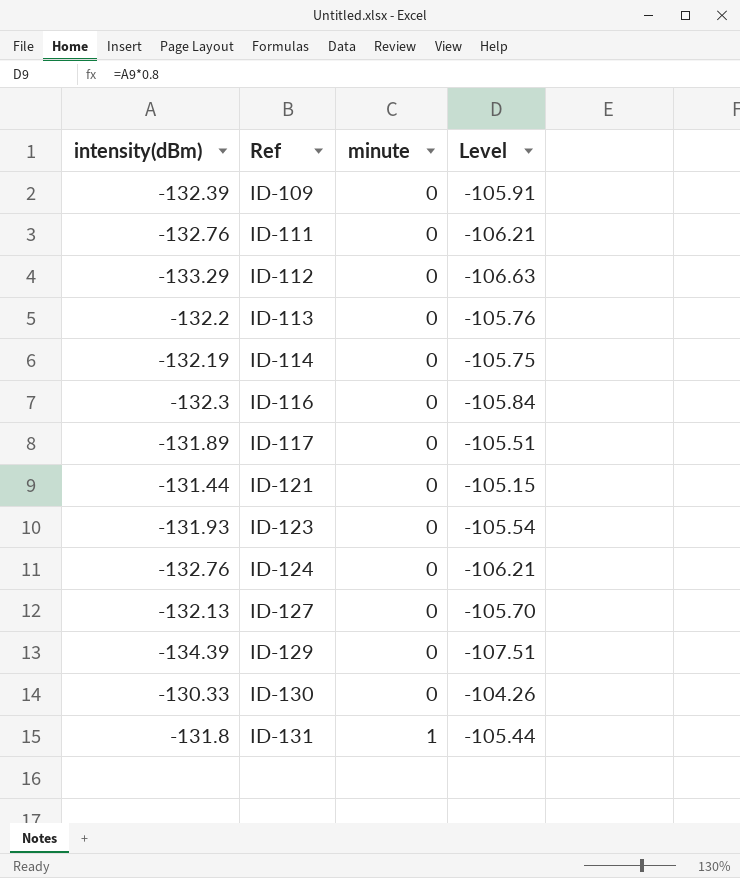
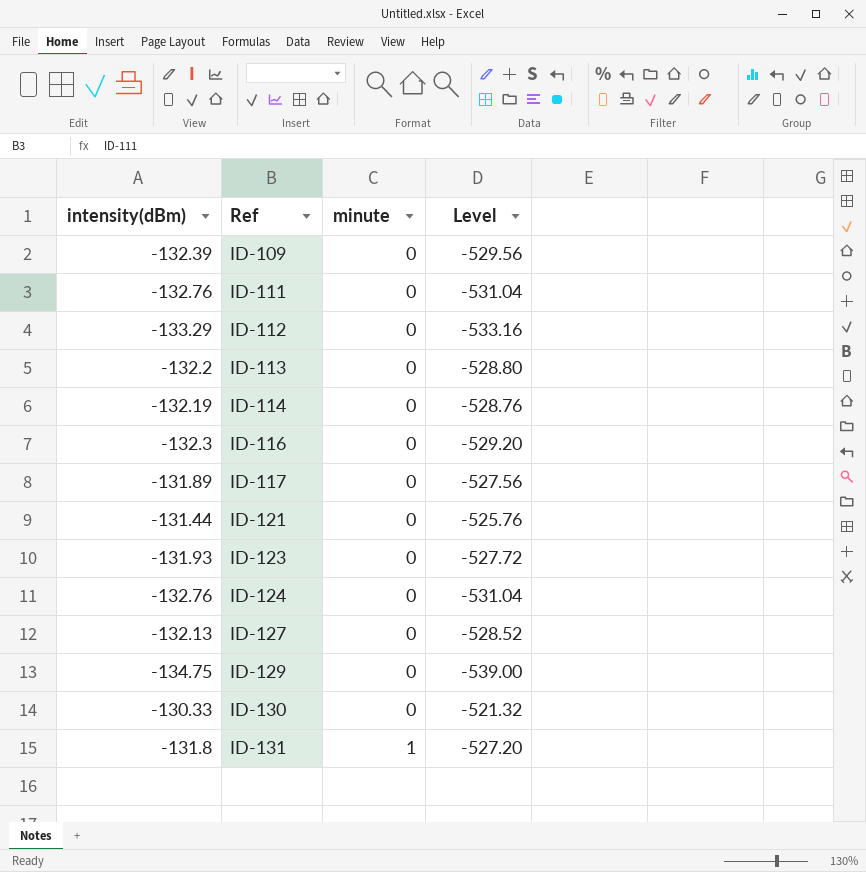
column Level | formula: [intensity(dBm)] * 0.8 -> [intensity(dBm)] * 4
ID-129 | intensity(dBm): -134.39 -> -134.75

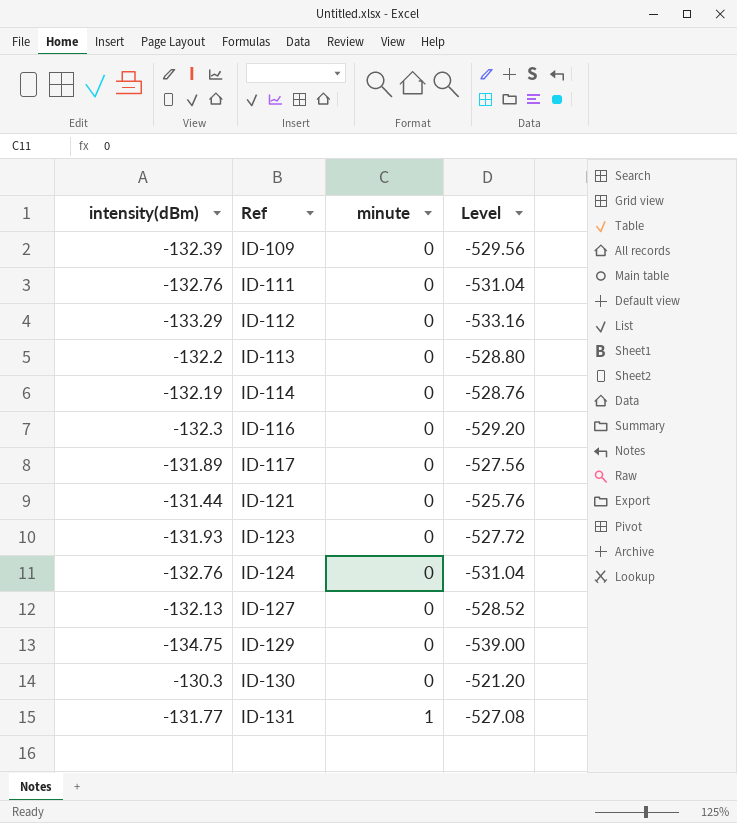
ID-130 | intensity(dBm): -130.33 -> -130.3
ID-130 | Level: -521.32 -> -521.20
ID-131 | intensity(dBm): -131.8 -> -131.77
ID-131 | Level: -527.20 -> -527.08

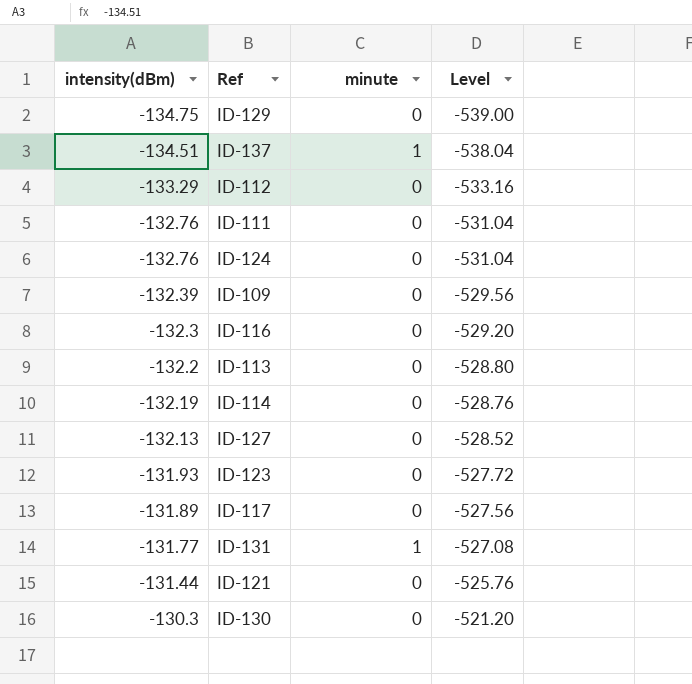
row order: Ref ascending -> intensity(dBm) ascending
row ID-137: none -> -134.51 | 1 | -538.04

